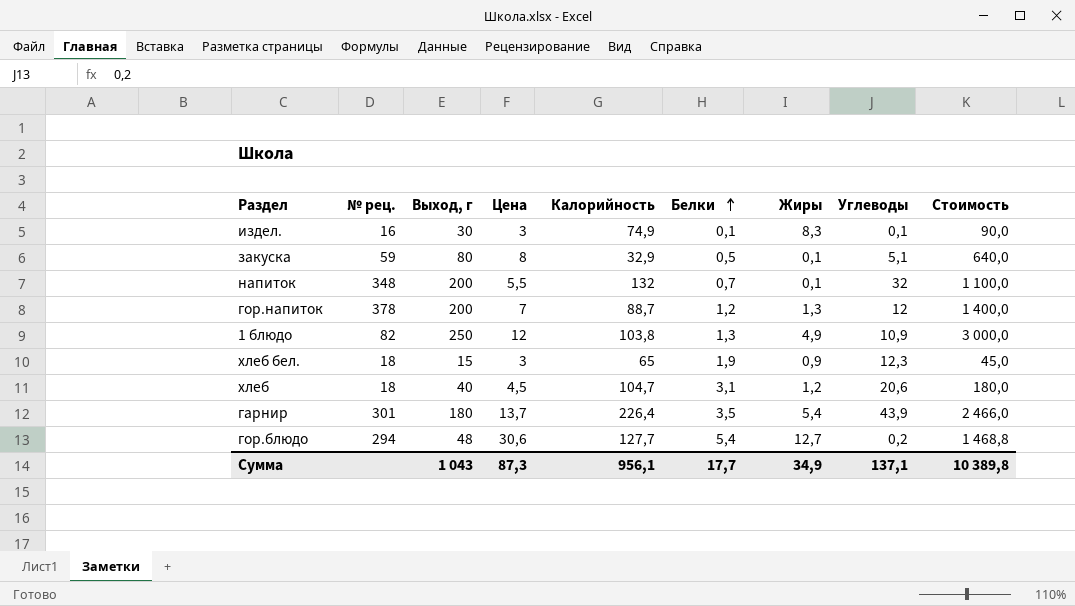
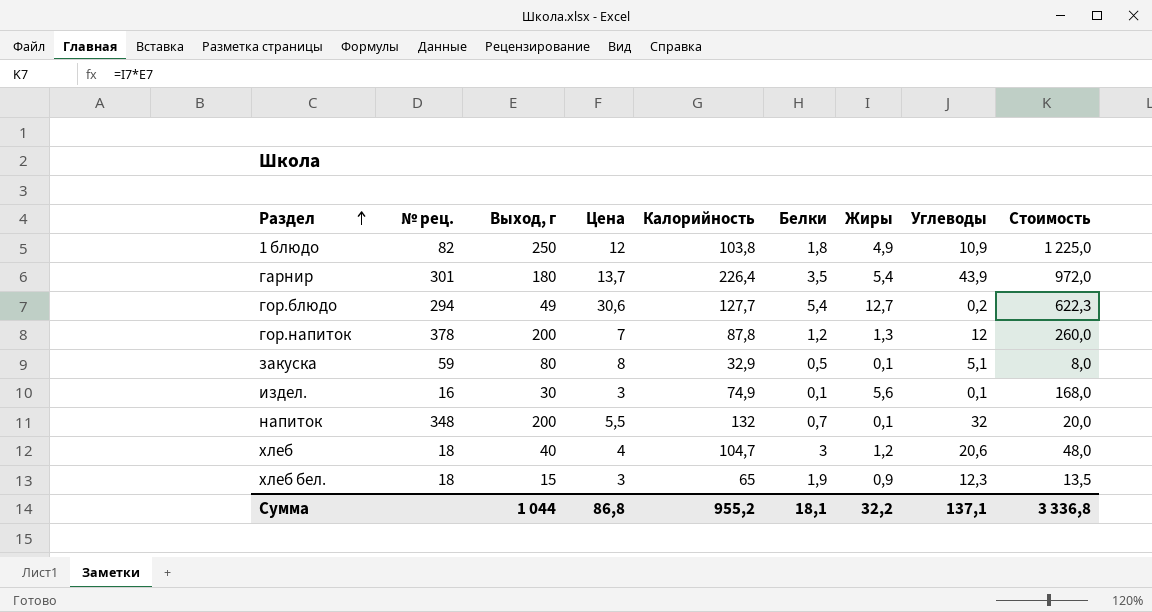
row order: Белки ascending -> Раздел ascending
column Стоимость | formula: [Выход, г] * [Цена] -> [Выход, г] * [Жиры]
1 блюдо | Белки: 1,3 -> 1,8
гор.блюдо | Выход, г: 48 -> 49
гор.напиток | Калорийность: 88,7 -> 87,8
издел. | Жиры: 8,3 -> 5,6
хлеб | Цена: 4,5 -> 4
хлеб | Белки: 3,1 -> 3
Сумма | Выход, г: 1 043 -> 1 044
Сумма | Цена: 87,3 -> 86,8
Сумма | Калорийность: 956,1 -> 955,2
Сумма | Белки: 17,7 -> 18,1
Сумма | Жиры: 34,9 -> 32,2
Сумма | Стоимость: 10 389,8 -> 3 336,8

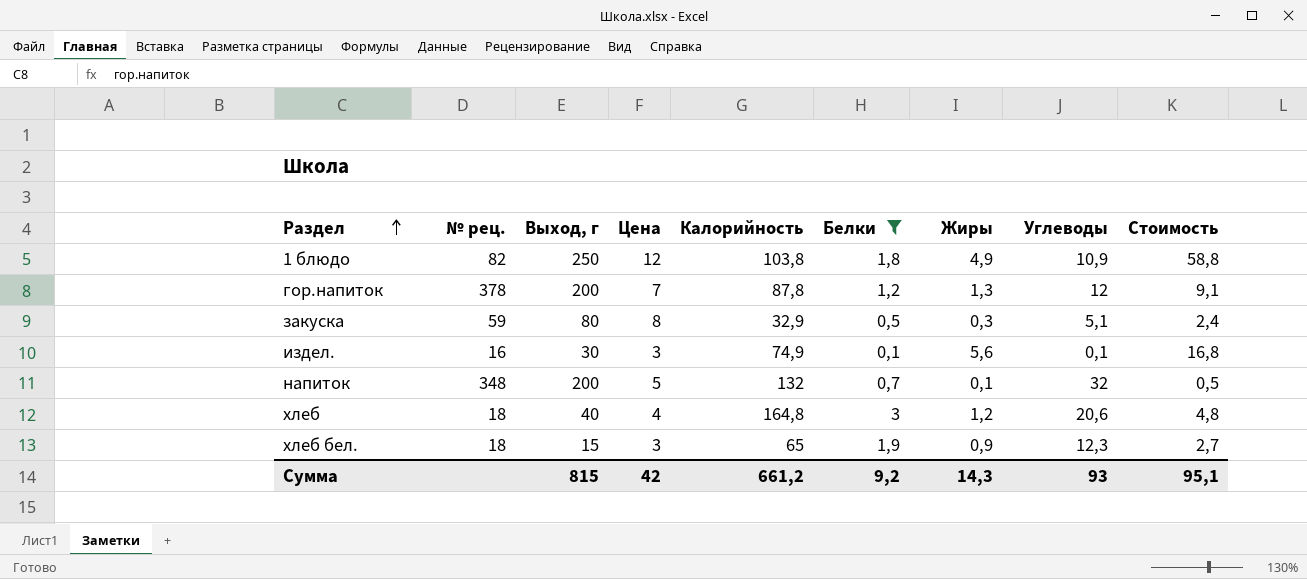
filter: none -> Белки <= 3
column Стоимость | formula: [Выход, г] * [Жиры] -> [Цена] * [Жиры]
закуска | Жиры: 0,1 -> 0,3
напиток | Цена: 5,5 -> 5
хлеб | Калорийность: 104,7 -> 164,8
Сумма | Выход, г: 1 044 -> 815
Сумма | Цена: 86,8 -> 42
Сумма | Калорийность: 955,2 -> 661,2
Сумма | Белки: 18,1 -> 9,2
Сумма | Жиры: 32,2 -> 14,3
Сумма | Углеводы: 137,1 -> 93
Сумма | Стоимость: 3 336,8 -> 95,1

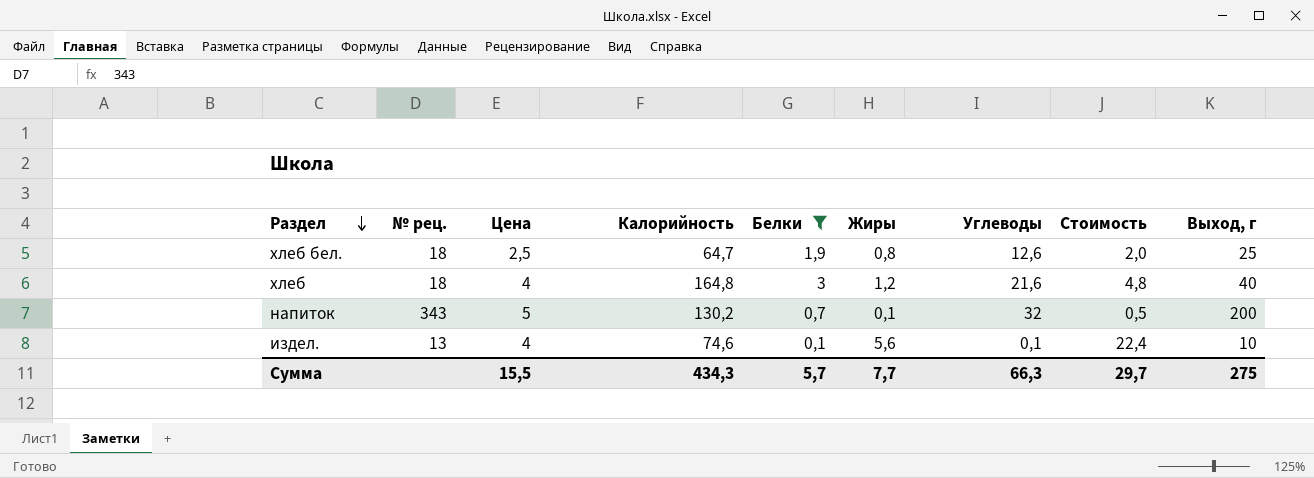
row order: Раздел ascending -> Раздел descending
column Выход, г | position: 3 -> 9
row 1 блюдо: 82 | 250 | 12 | 103,8 | 1,8 | 4,9 | 10,9 | 58,8 -> none
row гор.напиток: 378 | 200 | 7 | 87,8 | 1,2 | 1,3 | 12 | 9,1 -> none
row закуска: 59 | 80 | 8 | 32,9 | 0,5 | 0,3 | 5,1 | 2,4 -> none
хлеб бел. | Цена: 3 -> 2,5
хлеб бел. | Калорийность: 65 -> 64,7
хлеб бел. | Жиры: 0,9 -> 0,8
хлеб бел. | Углеводы: 12,3 -> 12,6
хлеб бел. | Стоимость: 2,7 -> 2,0
хлеб бел. | Выход, г: 15 -> 25
хлеб | Углеводы: 20,6 -> 21,6
напиток | № рец.: 348 -> 343
напиток | Калорийность: 132 -> 130,2
издел. | № рец.: 16 -> 13
издел. | Цена: 3 -> 4
издел. | Калорийность: 74,9 -> 74,6
издел. | Стоимость: 16,8 -> 22,4
издел. | Выход, г: 30 -> 10
Сумма | Цена: 42 -> 15,5
Сумма | Калорийность: 661,2 -> 434,3
Сумма | Белки: 9,2 -> 5,7
Сумма | Жиры: 14,3 -> 7,7
Сумма | Углеводы: 93 -> 66,3
Сумма | Стоимость: 95,1 -> 29,7
Сумма | Выход, г: 815 -> 275

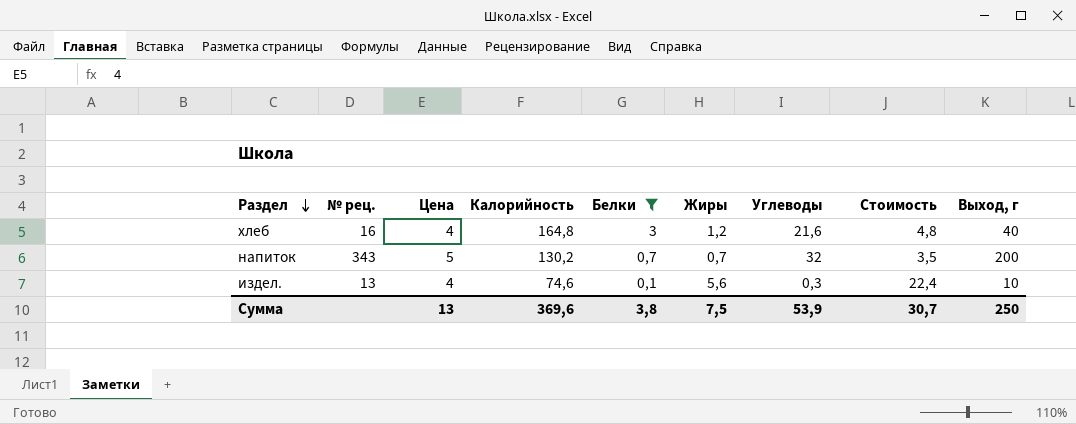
row хлеб бел.: 18 | 2,5 | 64,7 | 1,9 | 0,8 | 12,6 | 2,0 | 25 -> none
хлеб | № рец.: 18 -> 16
напиток | Жиры: 0,1 -> 0,7
напиток | Стоимость: 0,5 -> 3,5
издел. | Углеводы: 0,1 -> 0,3
Сумма | Цена: 15,5 -> 13
Сумма | Калорийность: 434,3 -> 369,6
Сумма | Белки: 5,7 -> 3,8
Сумма | Жиры: 7,7 -> 7,5
Сумма | Углеводы: 66,3 -> 53,9
Сумма | Стоимость: 29,7 -> 30,7
Сумма | Выход, г: 275 -> 250

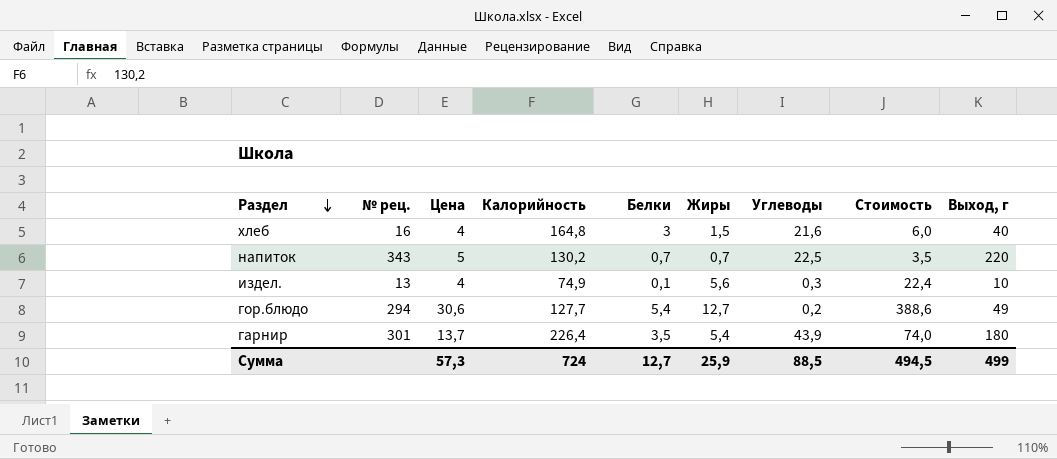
filter: Белки <= 3 -> none
хлеб | Жиры: 1,2 -> 1,5
хлеб | Стоимость: 4,8 -> 6,0
напиток | Углеводы: 32 -> 22,5
напиток | Выход, г: 200 -> 220
издел. | Калорийность: 74,6 -> 74,9
Сумма | Цена: 13 -> 57,3
Сумма | Калорийность: 369,6 -> 724
Сумма | Белки: 3,8 -> 12,7
Сумма | Жиры: 7,5 -> 25,9
Сумма | Углеводы: 53,9 -> 88,5
Сумма | Стоимость: 30,7 -> 494,5
Сумма | Выход, г: 250 -> 499

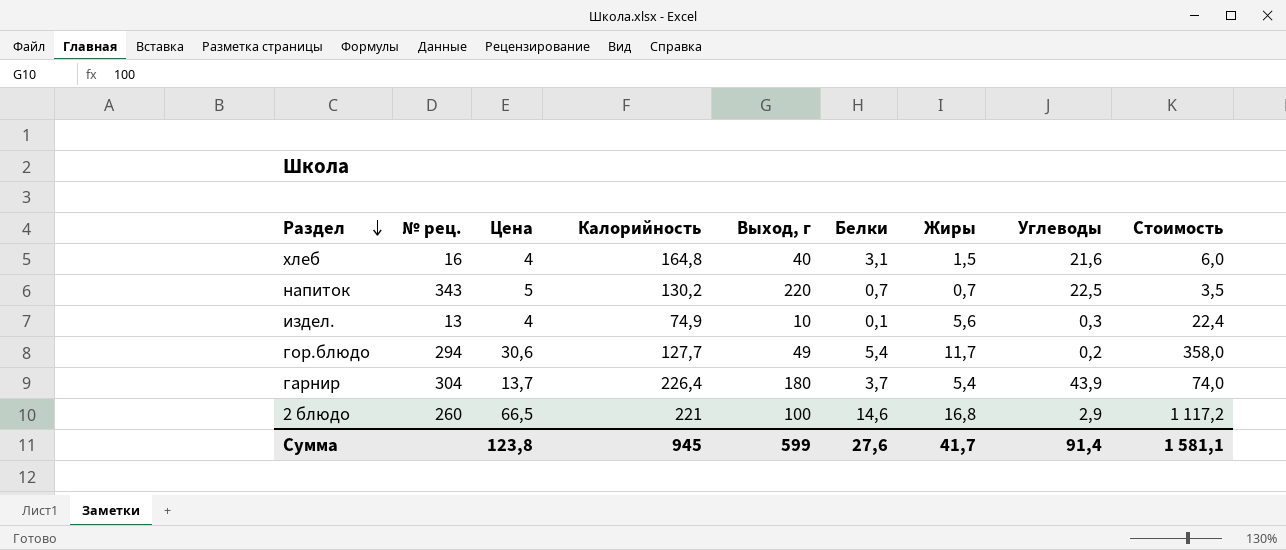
column Выход, г | position: 9 -> 5
хлеб | Белки: 3 -> 3,1
гор.блюдо | Жиры: 12,7 -> 11,7
гор.блюдо | Стоимость: 388,6 -> 358,0
гарнир | № рец.: 301 -> 304
гарнир | Белки: 3,5 -> 3,7
row 2 блюдо: none -> 260 | 66,5 | 221 | 100 | 14,6 | 16,8 | 2,9 | 1 117,2
Сумма | Цена: 57,3 -> 123,8
Сумма | Калорийность: 724 -> 945
Сумма | Выход, г: 499 -> 599
Сумма | Белки: 12,7 -> 27,6
Сумма | Жиры: 25,9 -> 41,7
Сумма | Углеводы: 88,5 -> 91,4
Сумма | Стоимость: 494,5 -> 1 581,1

